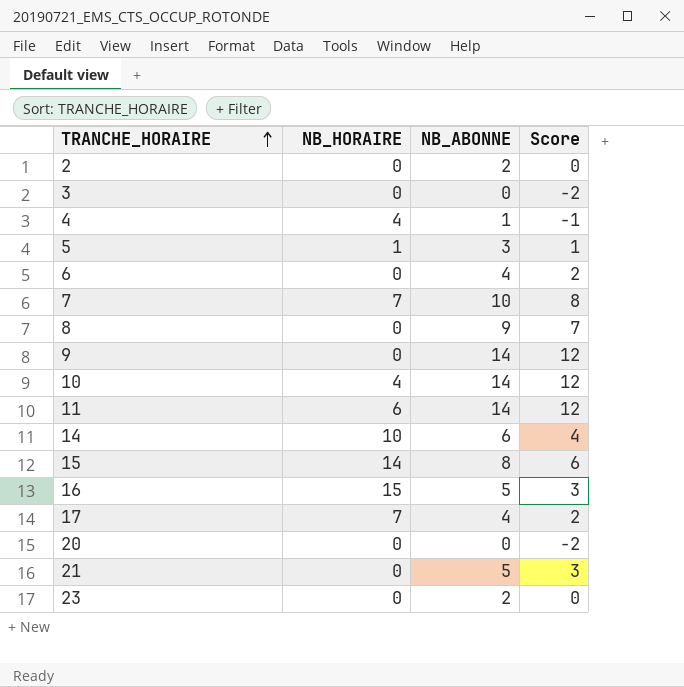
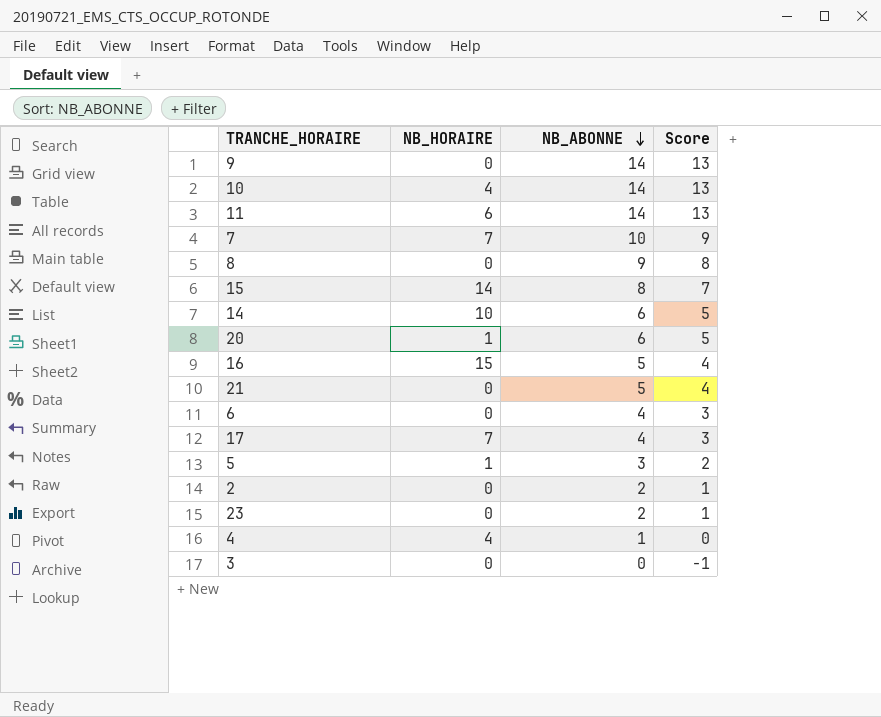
row order: TRANCHE_HORAIRE ascending -> NB_ABONNE descending
column Score | formula: [NB_ABONNE] - 2 -> [NB_ABONNE] - 1
20 | NB_HORAIRE: 0 -> 1
20 | NB_ABONNE: 0 -> 6

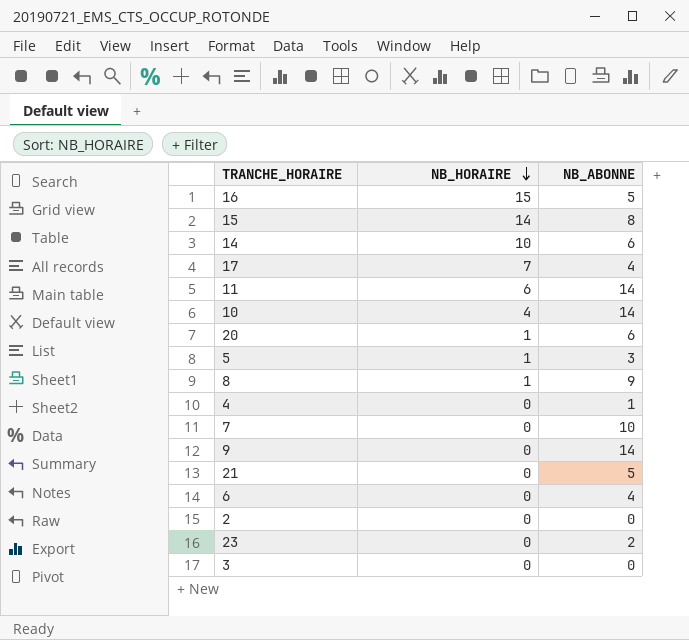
row order: NB_ABONNE descending -> NB_HORAIRE descending
column Score | formula: [NB_ABONNE] - 1 -> none
8 | NB_HORAIRE: 0 -> 1
4 | NB_HORAIRE: 4 -> 0
7 | NB_HORAIRE: 7 -> 0
2 | NB_ABONNE: 2 -> 0

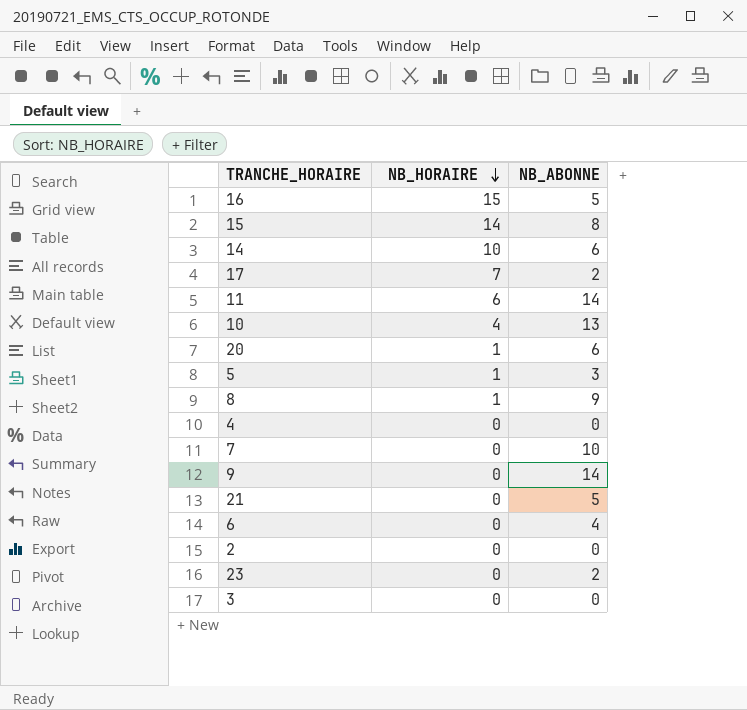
17 | NB_ABONNE: 4 -> 2
10 | NB_ABONNE: 14 -> 13
4 | NB_ABONNE: 1 -> 0

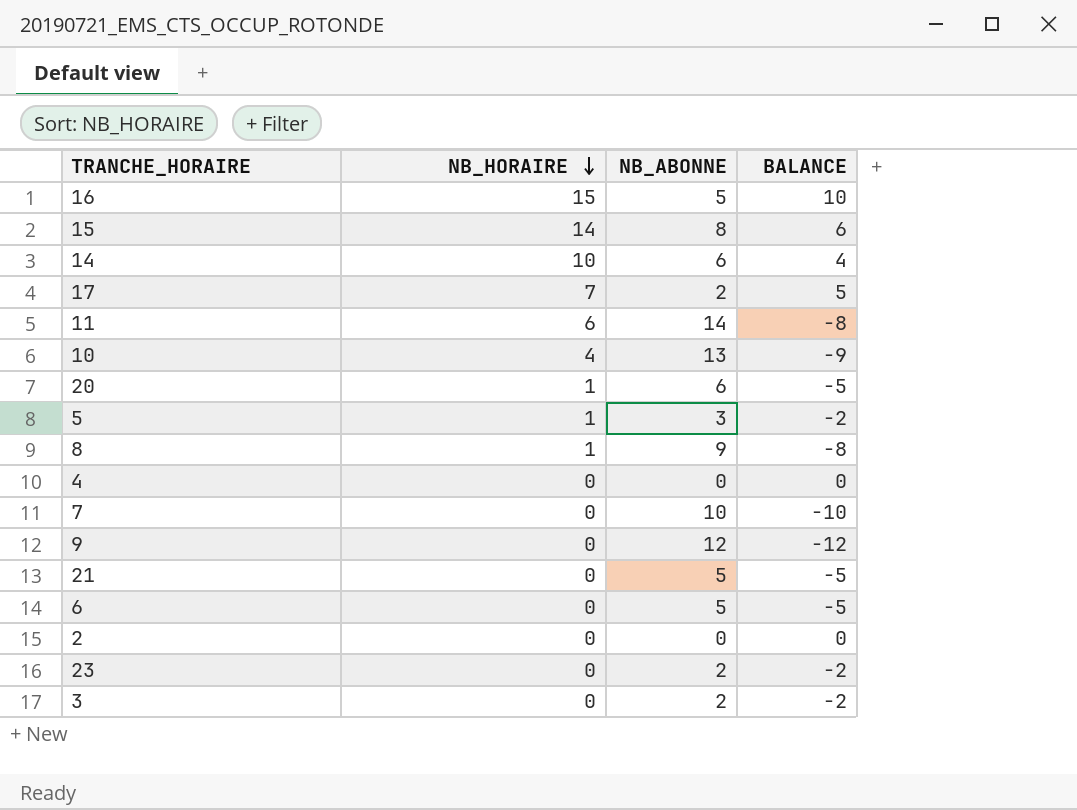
column BALANCE | formula: none -> [NB_HORAIRE] - [NB_ABONNE]
9 | NB_ABONNE: 14 -> 12
6 | NB_ABONNE: 4 -> 5
3 | NB_ABONNE: 0 -> 2

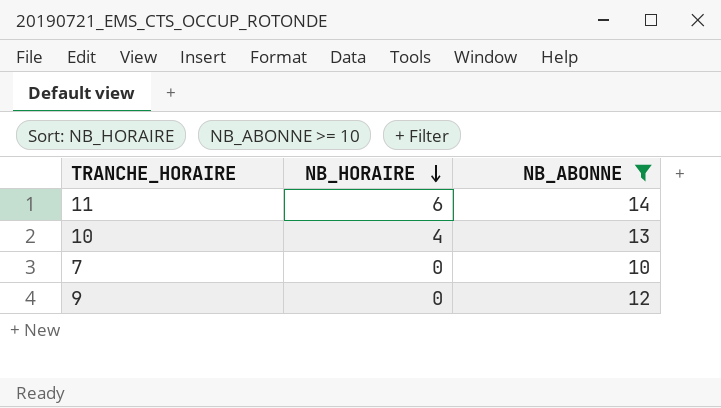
filter: none -> NB_ABONNE >= 10
column BALANCE | formula: [NB_HORAIRE] - [NB_ABONNE] -> none

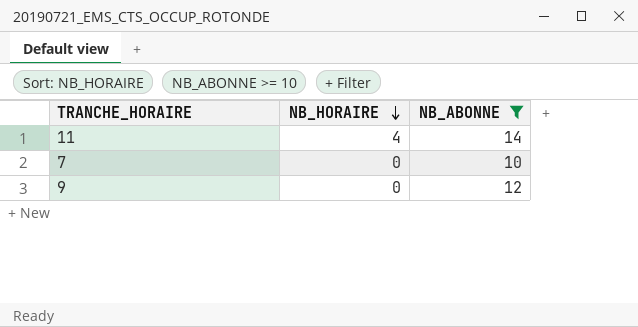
row 10: 4 | 13 -> none
11 | NB_HORAIRE: 6 -> 4

